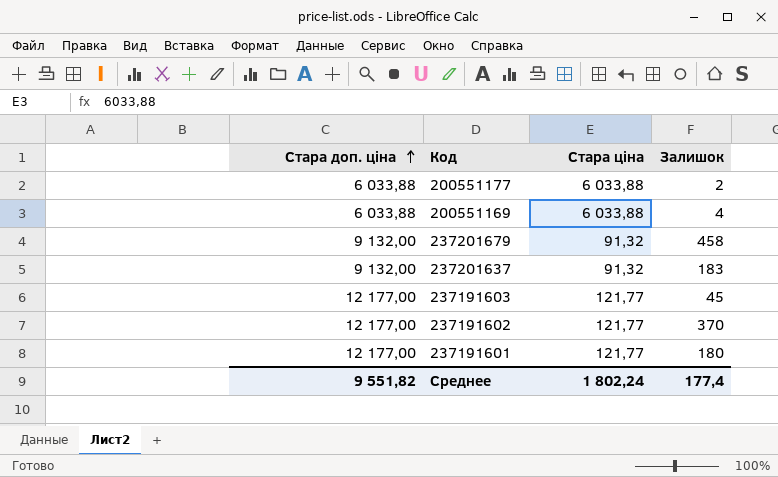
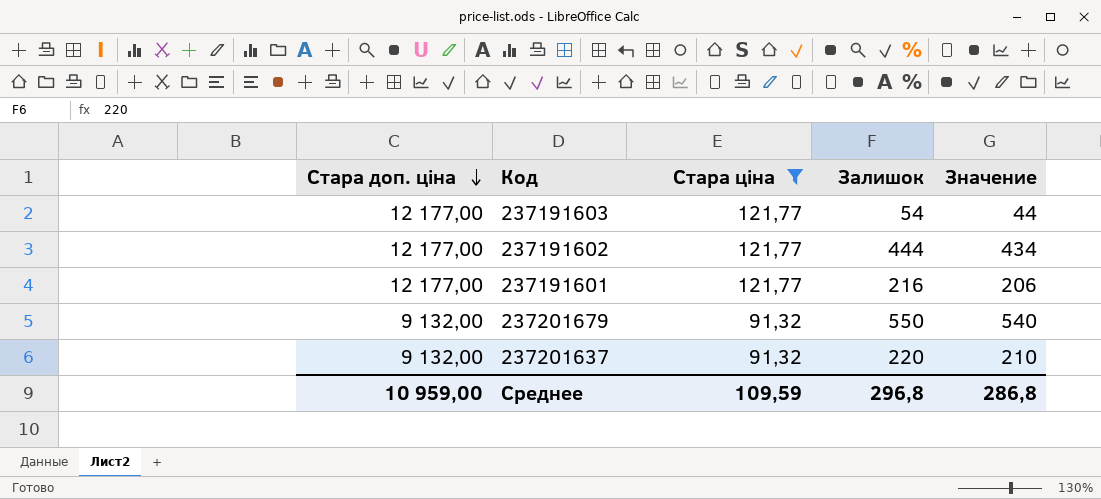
filter: none -> Стара ціна != 6 033,88
row order: Стара доп. ціна ascending -> Стара доп. ціна descending
column Значение | formula: none -> [Залишок] - 10
237191603 | Залишок: 45 -> 54
237191602 | Залишок: 370 -> 444
237191601 | Залишок: 180 -> 216
237201679 | Залишок: 458 -> 550
237201637 | Залишок: 183 -> 220
Среднее | Стара доп. ціна: 9 551,82 -> 10 959,00
Среднее | Стара ціна: 1 802,24 -> 109,59
Среднее | Залишок: 177,4 -> 296,8

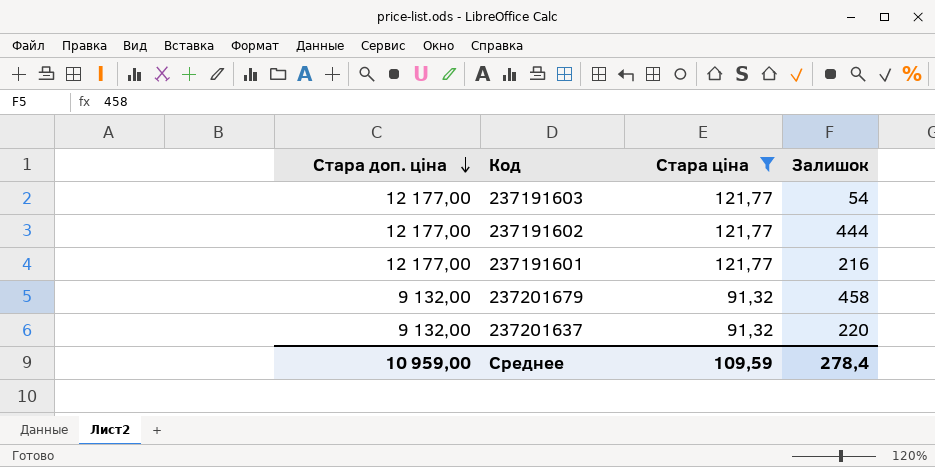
column Значение | formula: [Залишок] - 10 -> none
237201679 | Залишок: 550 -> 458
Среднее | Залишок: 296,8 -> 278,4

